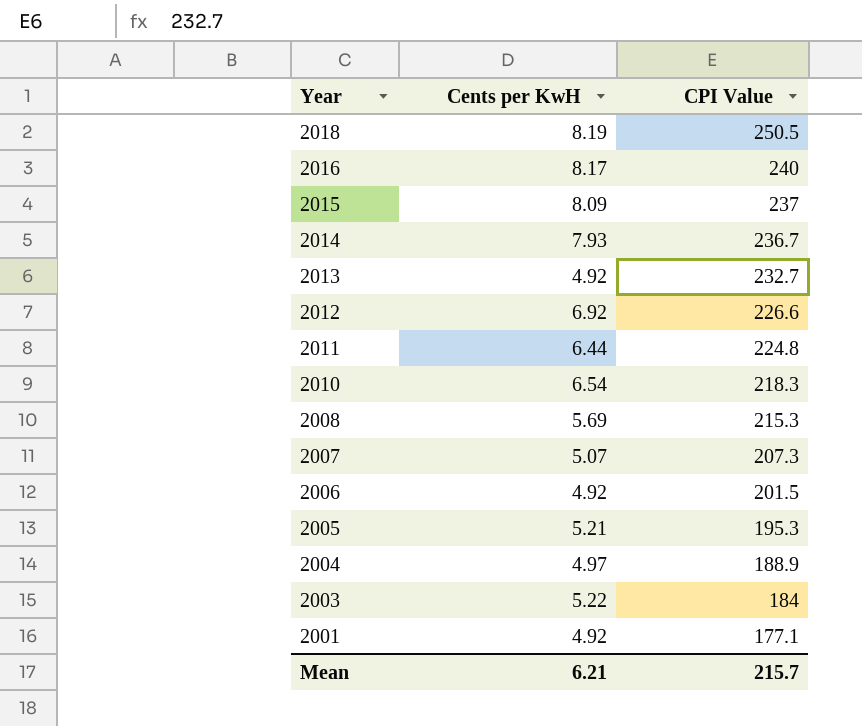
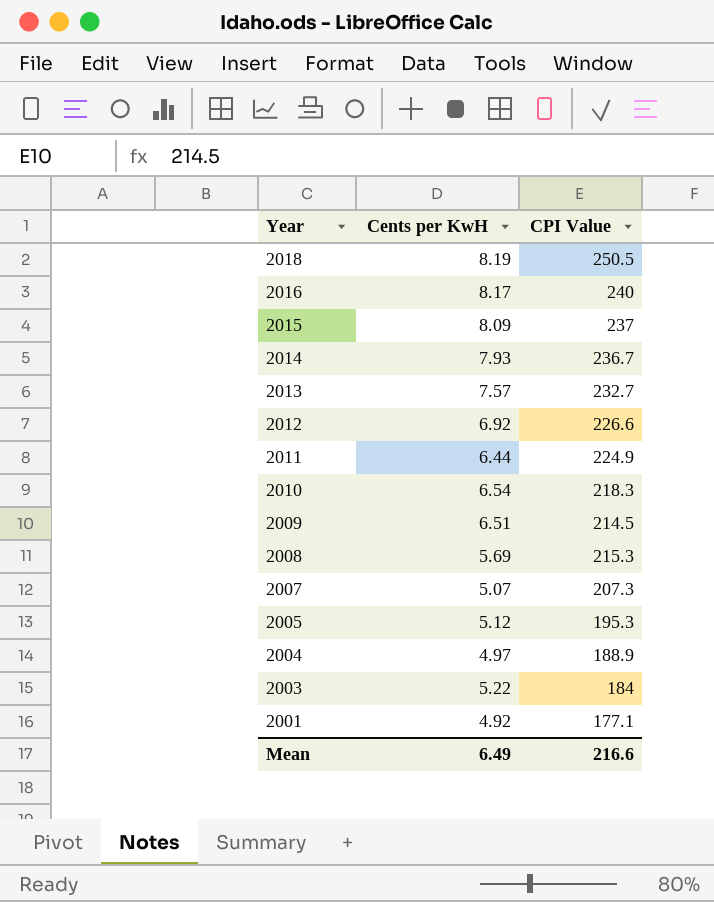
row 2006: 4.92 | 201.5 -> none
2013 | Cents per KwH: 4.92 -> 7.57
2011 | CPI Value: 224.8 -> 224.9
row 2009: none -> 6.51 | 214.5
2005 | Cents per KwH: 5.21 -> 5.12
Mean | Cents per KwH: 6.21 -> 6.49
Mean | CPI Value: 215.7 -> 216.6

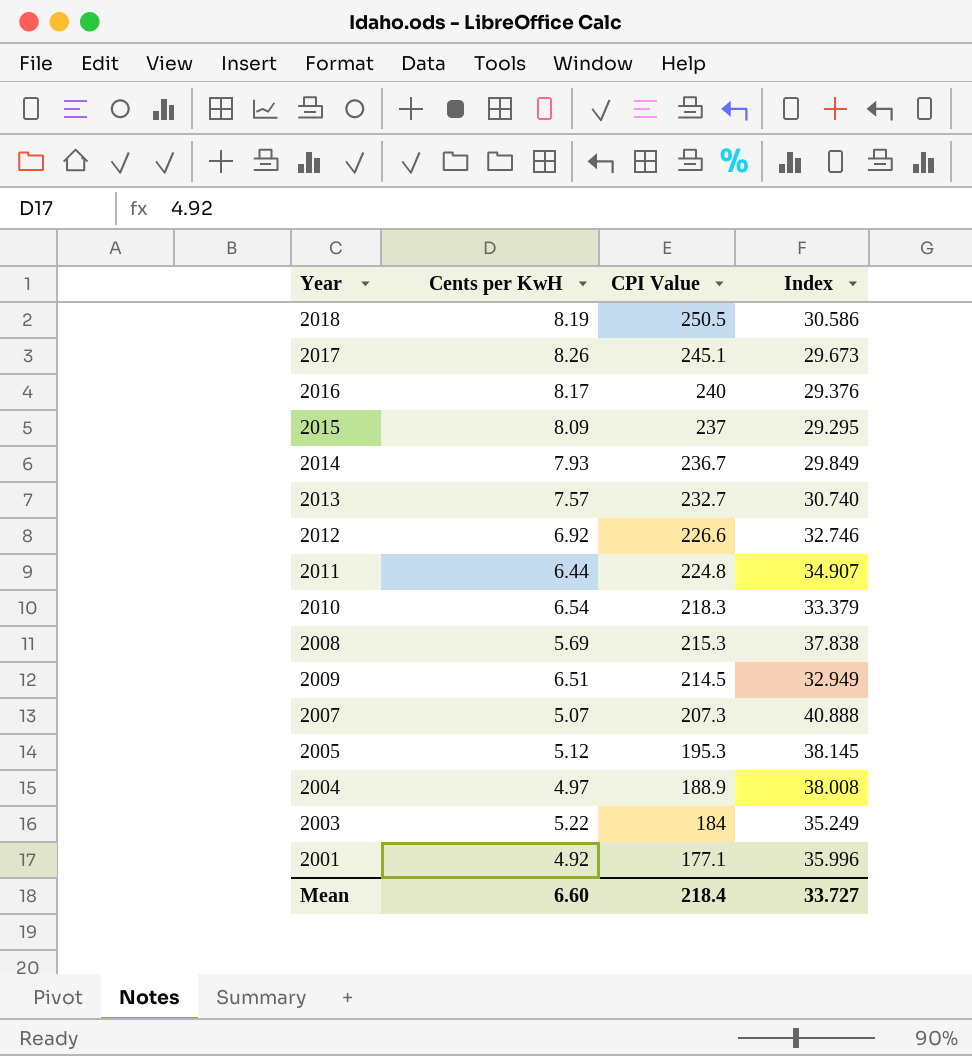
row order: Year descending -> CPI Value descending
column Index | formula: none -> [CPI Value] / [Cents per KwH]
row 2017: none -> 8.26 | 245.1 | 29.673
2011 | CPI Value: 224.9 -> 224.8
Mean | Cents per KwH: 6.49 -> 6.60
Mean | CPI Value: 216.6 -> 218.4

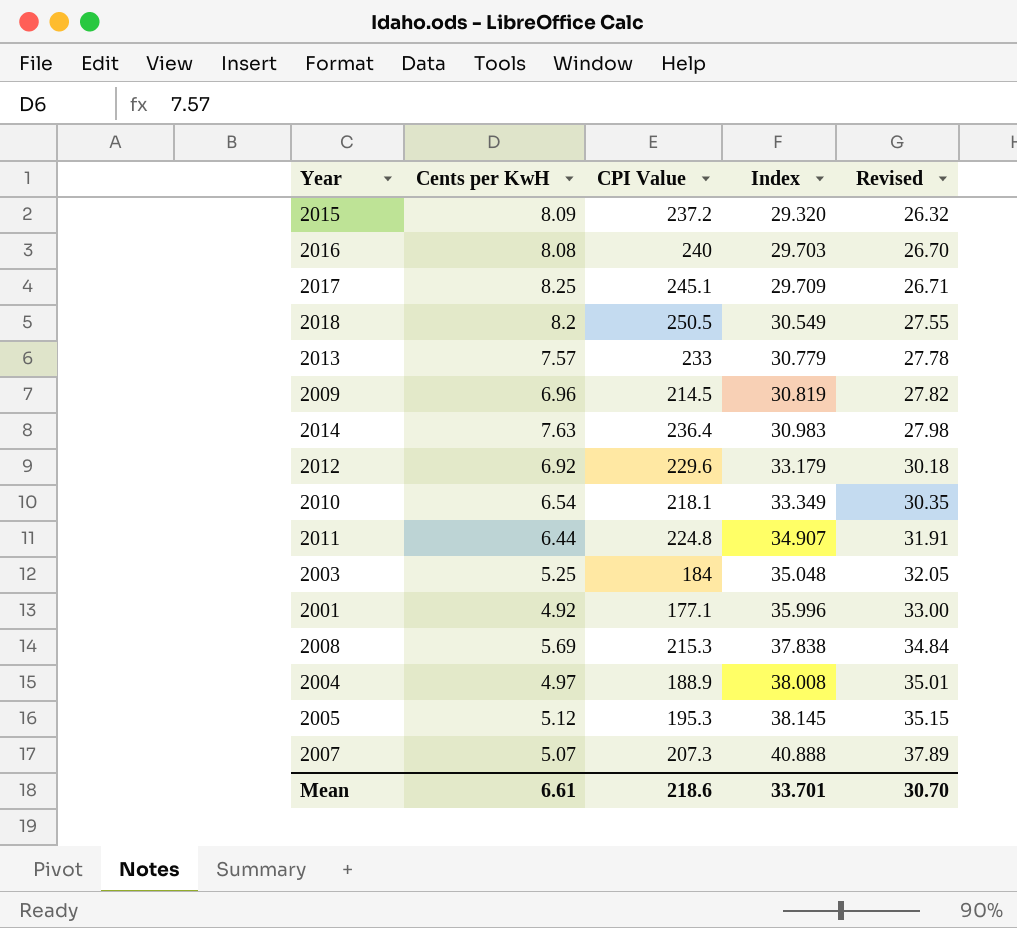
row order: CPI Value descending -> Index ascending
column Revised | formula: none -> [Index] - 3
2015 | CPI Value: 237 -> 237.2
2015 | Index: 29.295 -> 29.320
2016 | Cents per KwH: 8.17 -> 8.08
2016 | Index: 29.376 -> 29.703
2017 | Cents per KwH: 8.26 -> 8.25
2017 | Index: 29.673 -> 29.709
2018 | Cents per KwH: 8.19 -> 8.2
2018 | Index: 30.586 -> 30.549
2013 | CPI Value: 232.7 -> 233
2013 | Index: 30.740 -> 30.779
2009 | Cents per KwH: 6.51 -> 6.96
2009 | Index: 32.949 -> 30.819
2014 | Cents per KwH: 7.93 -> 7.63
2014 | CPI Value: 236.7 -> 236.4
2014 | Index: 29.849 -> 30.983
2012 | CPI Value: 226.6 -> 229.6
2012 | Index: 32.746 -> 33.179
2010 | CPI Value: 218.3 -> 218.1
2010 | Index: 33.379 -> 33.349
2003 | Cents per KwH: 5.22 -> 5.25
2003 | Index: 35.249 -> 35.048
Mean | Cents per KwH: 6.60 -> 6.61
Mean | CPI Value: 218.4 -> 218.6
Mean | Index: 33.727 -> 33.701

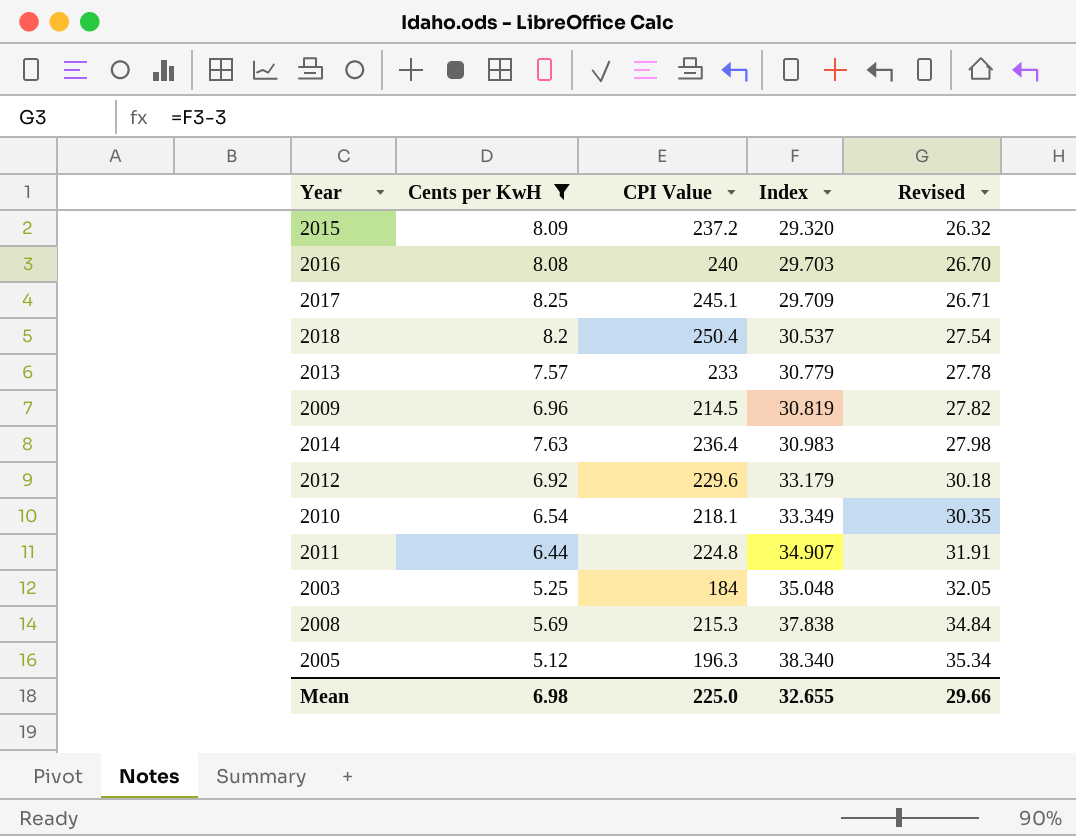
filter: none -> Cents per KwH >= 5.12
2018 | CPI Value: 250.5 -> 250.4
2018 | Index: 30.549 -> 30.537
2018 | Revised: 27.55 -> 27.54
2005 | CPI Value: 195.3 -> 196.3
2005 | Index: 38.145 -> 38.340
2005 | Revised: 35.15 -> 35.34
Mean | Cents per KwH: 6.61 -> 6.98
Mean | CPI Value: 218.6 -> 225.0
Mean | Index: 33.701 -> 32.655
Mean | Revised: 30.70 -> 29.66

